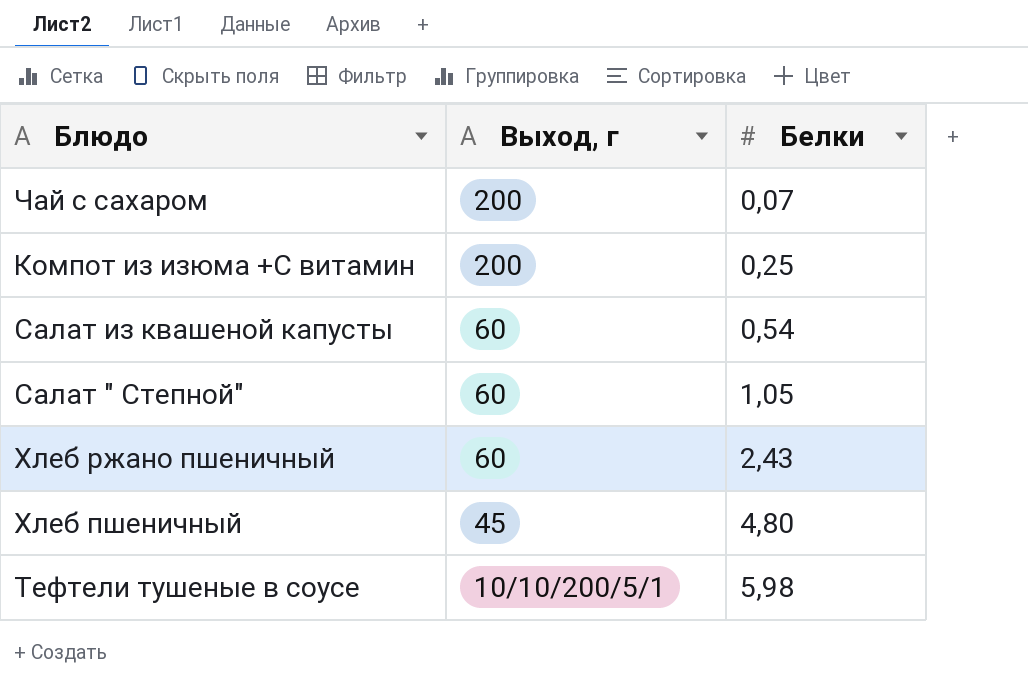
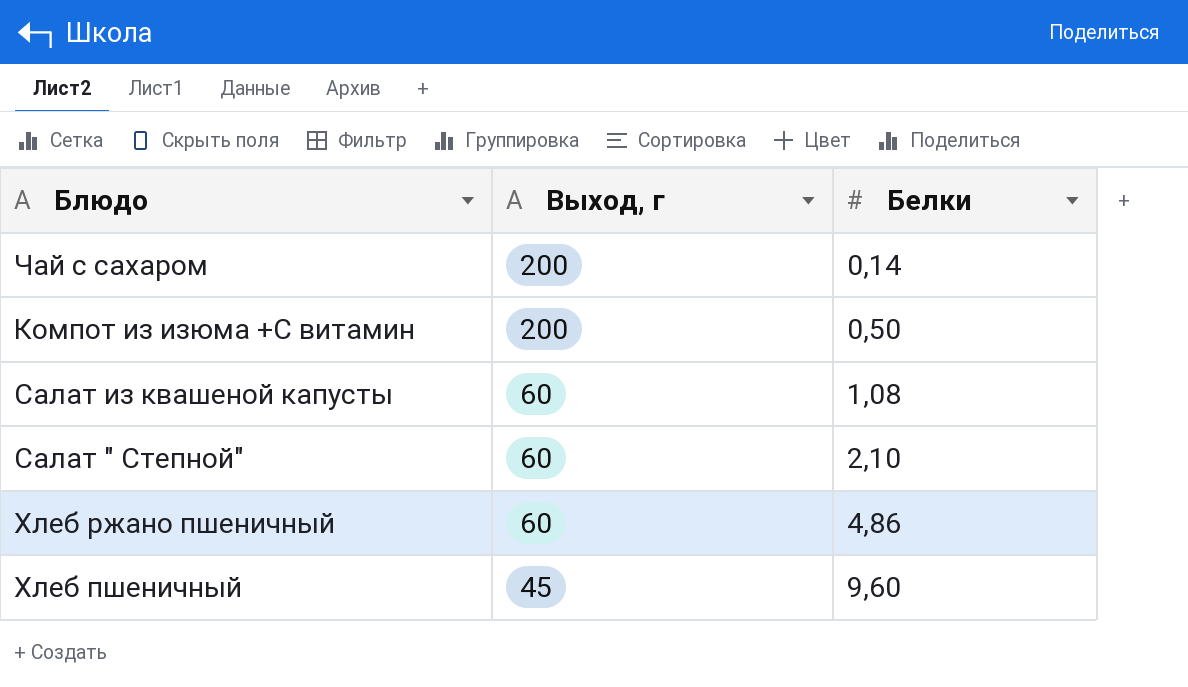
row Тефтели тушеные в соусе: 10/10/200/5/1 | 5,98 -> none
Чай с сахаром | Белки: 0,07 -> 0,14
Компот из изюма +С витамин | Белки: 0,25 -> 0,50
Салат из квашеной капусты | Белки: 0,54 -> 1,08
Салат " Степной" | Белки: 1,05 -> 2,10
Хлеб ржано пшеничный | Белки: 2,43 -> 4,86
Хлеб пшеничный | Белки: 4,80 -> 9,60

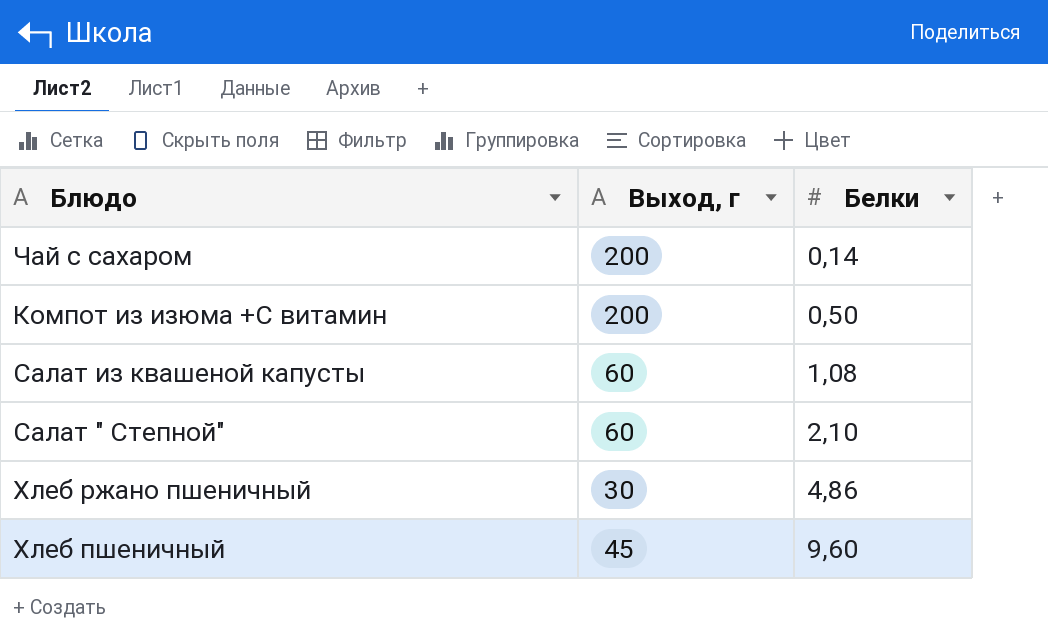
Хлеб ржано пшеничный | Выход, г: 60 -> 30

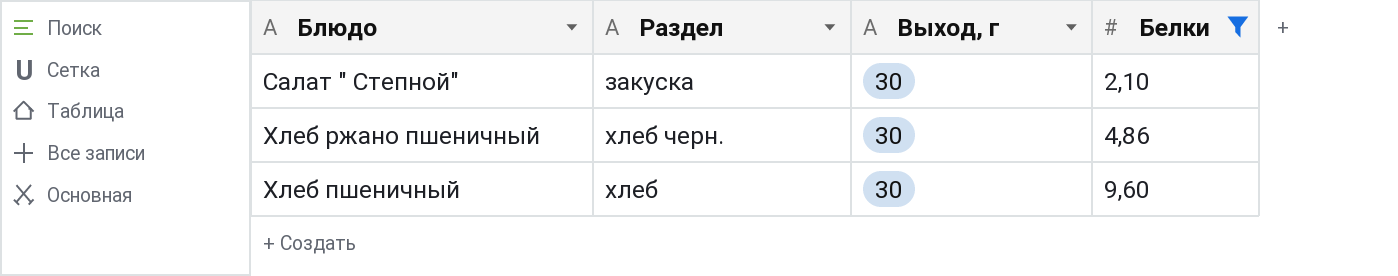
filter: none -> Белки >= 2,10
column Раздел | position: none -> 2
Салат " Степной" | Выход, г: 60 -> 30
Хлеб пшеничный | Выход, г: 45 -> 30

